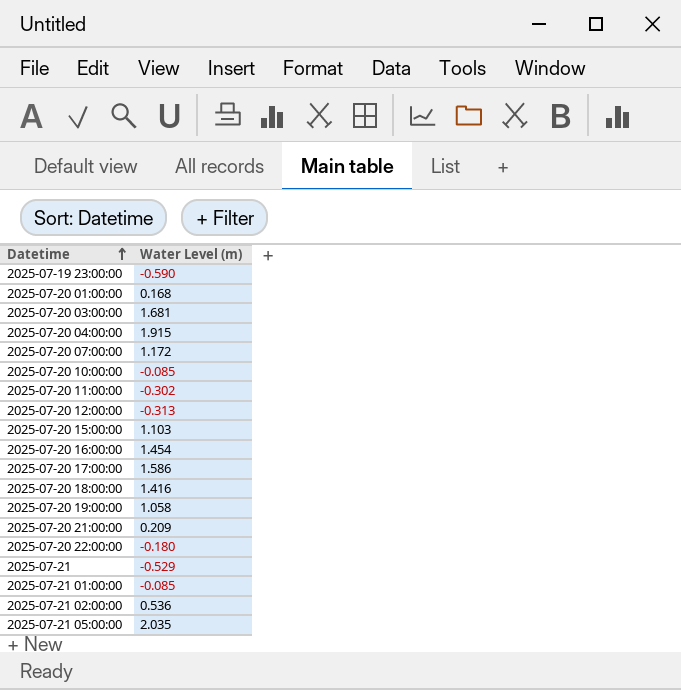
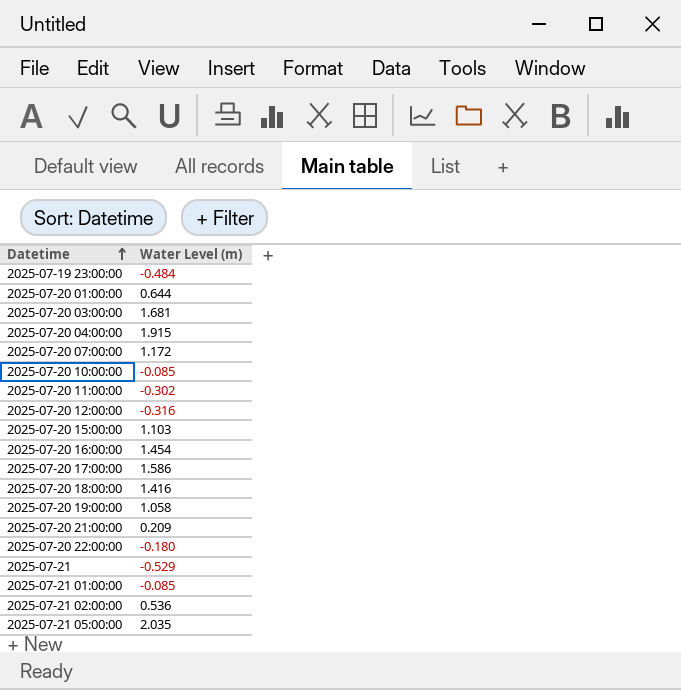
2025-07-19 23:00:00 | Water Level (m): -0.590 -> -0.484
2025-07-20 01:00:00 | Water Level (m): 0.168 -> 0.644
2025-07-20 12:00:00 | Water Level (m): -0.313 -> -0.316

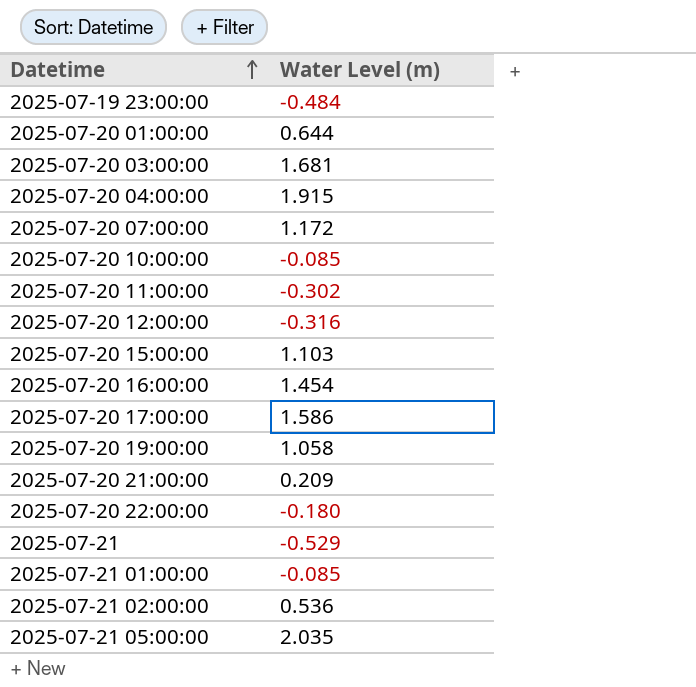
row 2025-07-20 18:00:00: 1.416 -> none

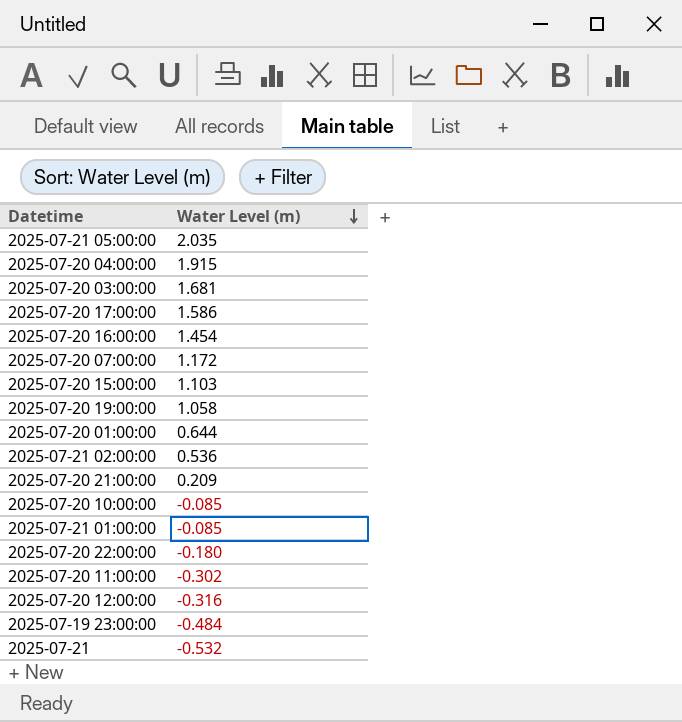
row order: Datetime ascending -> Water Level (m) descending
2025-07-21 | Water Level (m): -0.529 -> -0.532

